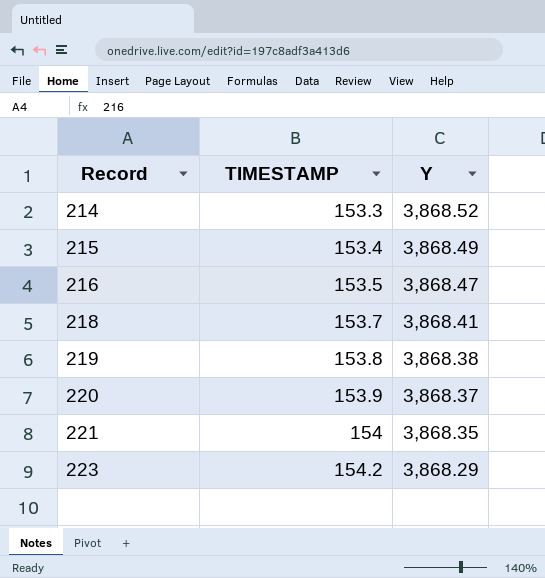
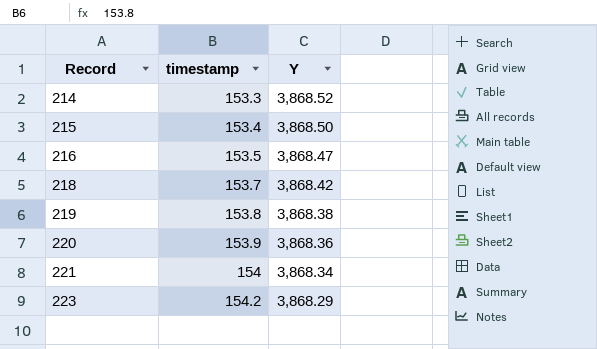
column name: TIMESTAMP -> timestamp
215 | Y: 3,868.49 -> 3,868.50
218 | Y: 3,868.41 -> 3,868.42
220 | Y: 3,868.37 -> 3,868.36
221 | Y: 3,868.35 -> 3,868.34

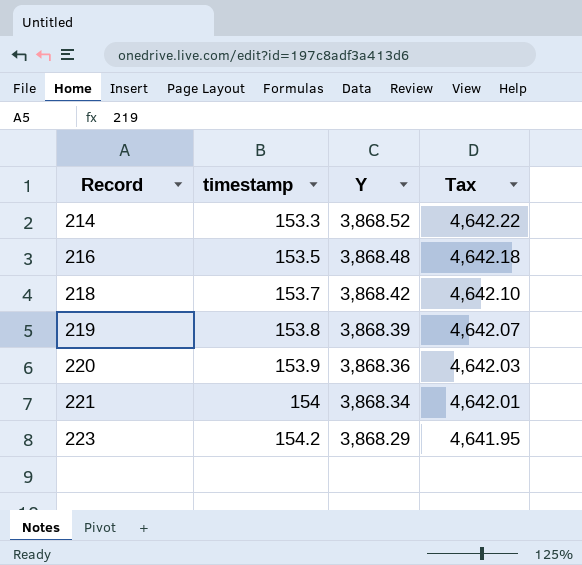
column Tax | formula: none -> [Y] * 1.2
row 215: 153.4 | 3,868.50 -> none
216 | Y: 3,868.47 -> 3,868.48
219 | Y: 3,868.38 -> 3,868.39

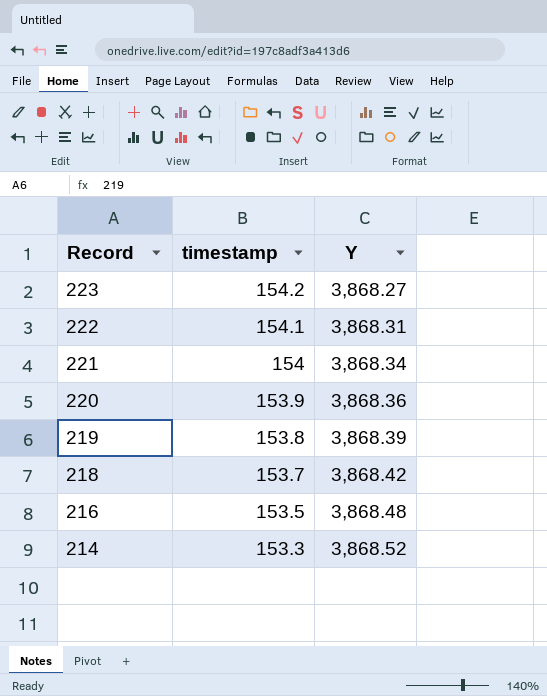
row order: Record ascending -> Record descending
column Tax | formula: [Y] * 1.2 -> none
223 | Y: 3,868.29 -> 3,868.27
row 222: none -> 154.1 | 3,868.31

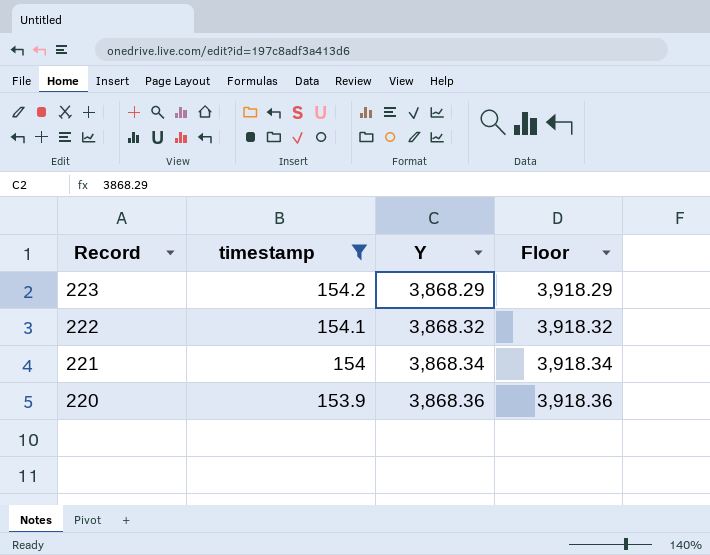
filter: none -> timestamp >= 153.9
column Floor | formula: none -> [Y] + 50
223 | Y: 3,868.27 -> 3,868.29
222 | Y: 3,868.31 -> 3,868.32

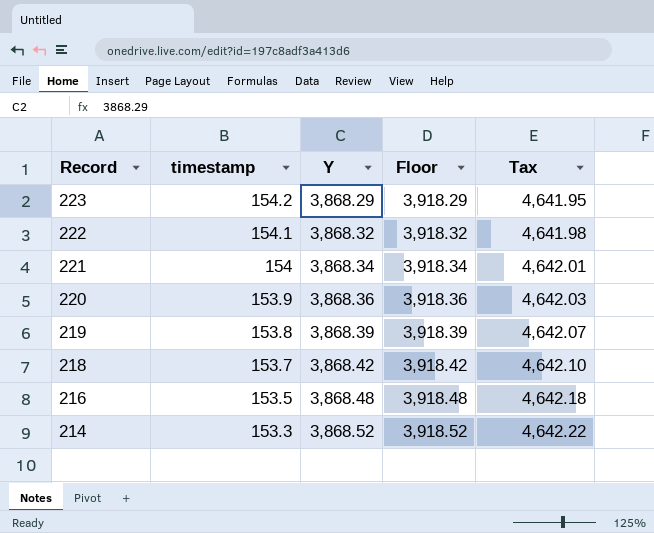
filter: timestamp >= 153.9 -> none
column Tax | formula: none -> [Y] * 1.2

